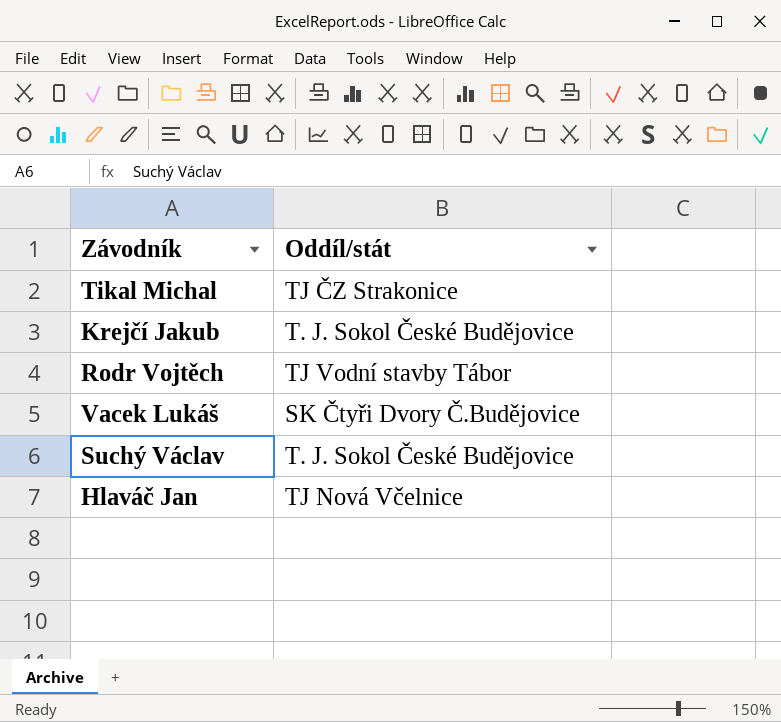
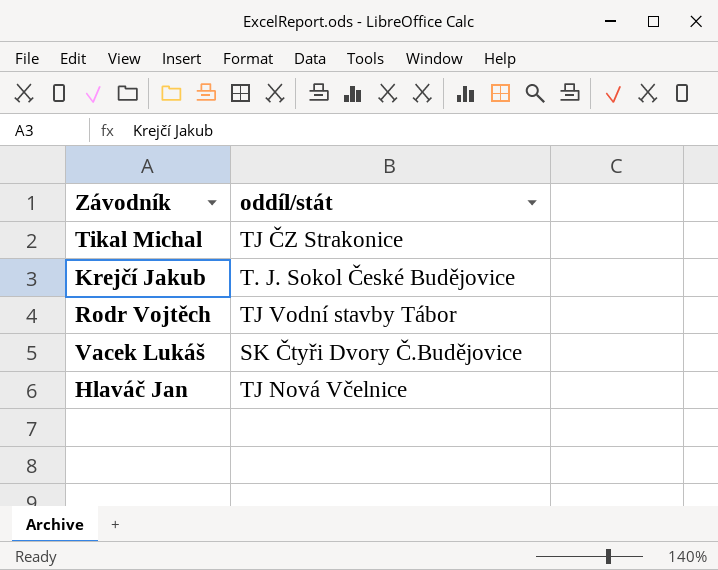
column name: Oddíl/stát -> oddíl/stát
row Suchý Václav: T. J. Sokol České Budějovice -> none

